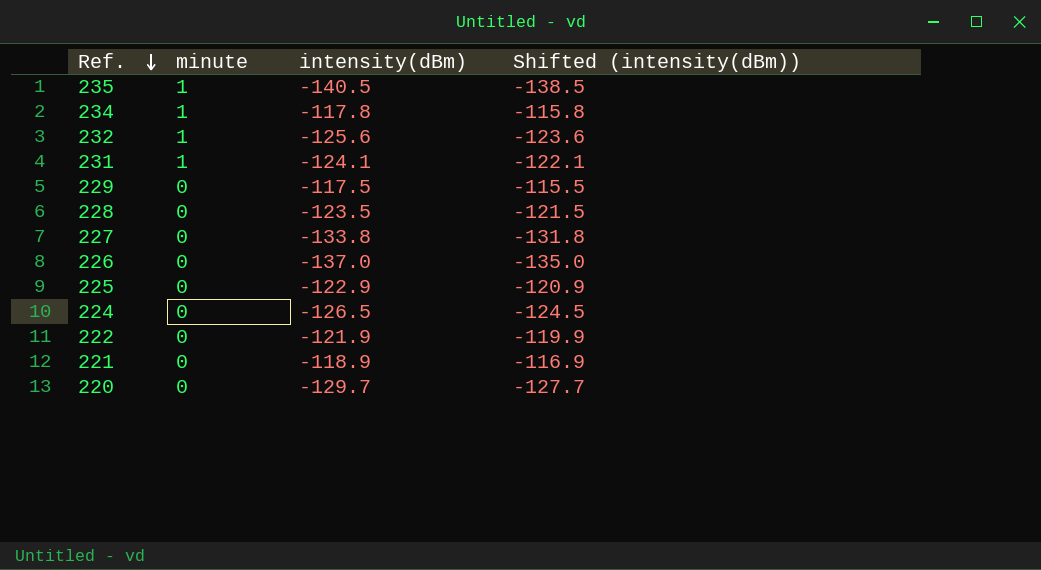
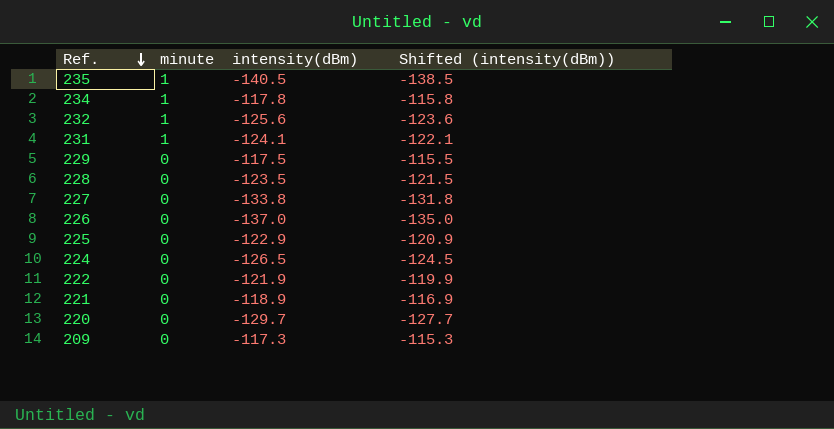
row 209: none -> 0 | -117.3 | -115.3

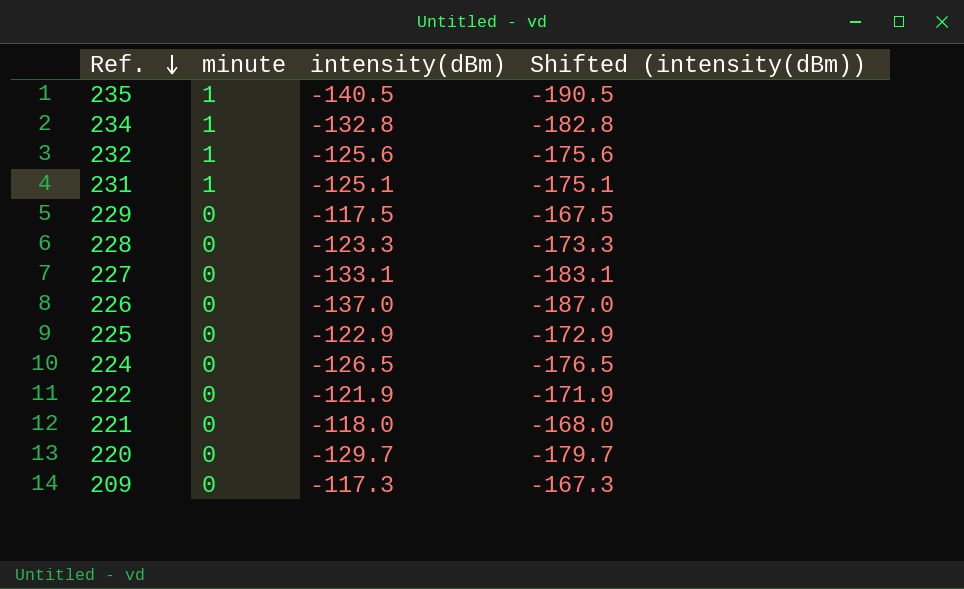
column Shifted (intensity(dBm)) | formula: [intensity(dBm)] + 2 -> [intensity(dBm)] - 50
234 | intensity(dBm): -117.8 -> -132.8
231 | intensity(dBm): -124.1 -> -125.1
228 | intensity(dBm): -123.5 -> -123.3
227 | intensity(dBm): -133.8 -> -133.1
221 | intensity(dBm): -118.9 -> -118.0

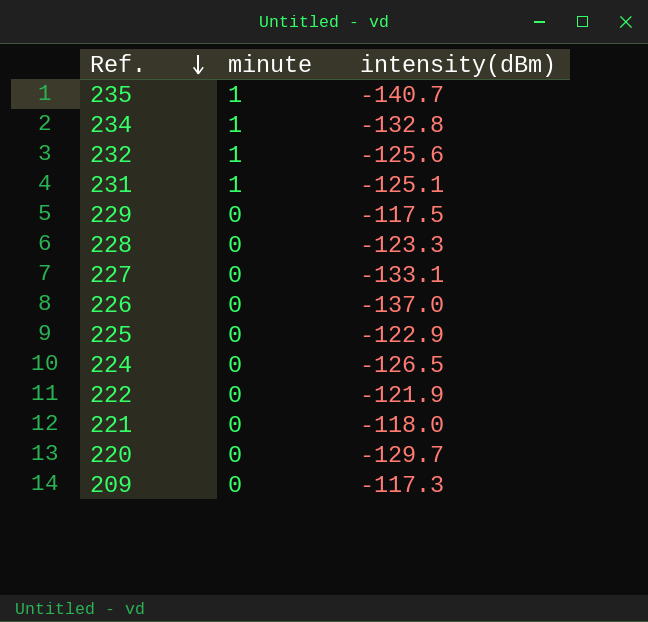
column Shifted (intensity(dBm)) | formula: [intensity(dBm)] - 50 -> none
235 | intensity(dBm): -140.5 -> -140.7

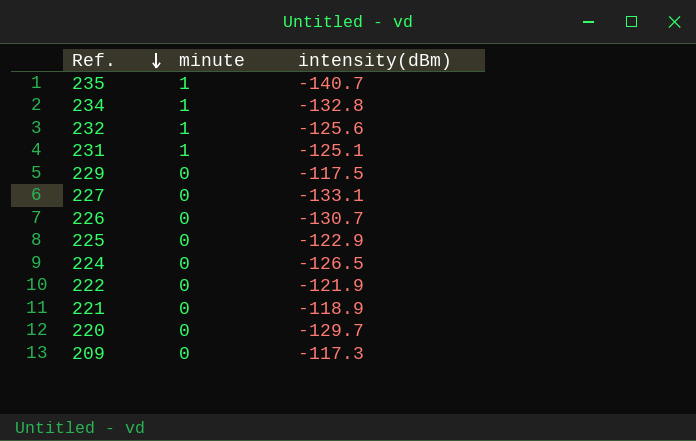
row 228: 0 | -123.3 -> none
226 | intensity(dBm): -137.0 -> -130.7
221 | intensity(dBm): -118.0 -> -118.9

